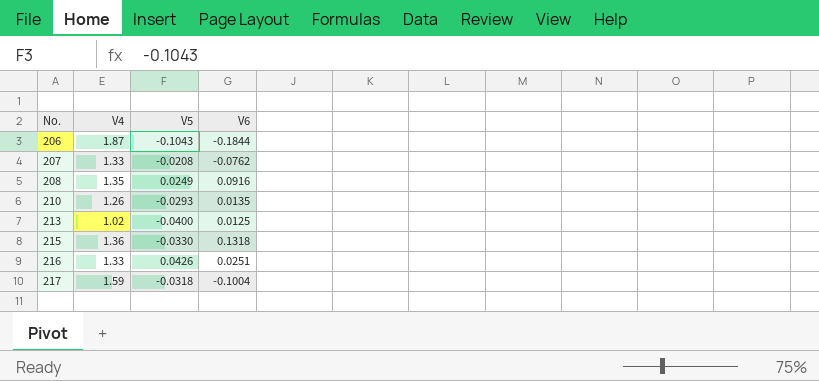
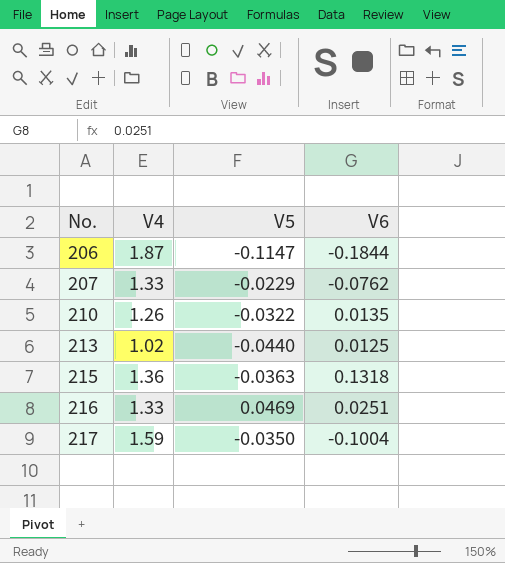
row 208: 1.35 | 0.0249 | 0.0916 -> none
206 | V5: -0.1043 -> -0.1147
207 | V5: -0.0208 -> -0.0229
210 | V5: -0.0293 -> -0.0322
213 | V5: -0.0400 -> -0.0440
215 | V5: -0.0330 -> -0.0363
216 | V5: 0.0426 -> 0.0469
217 | V5: -0.0318 -> -0.0350

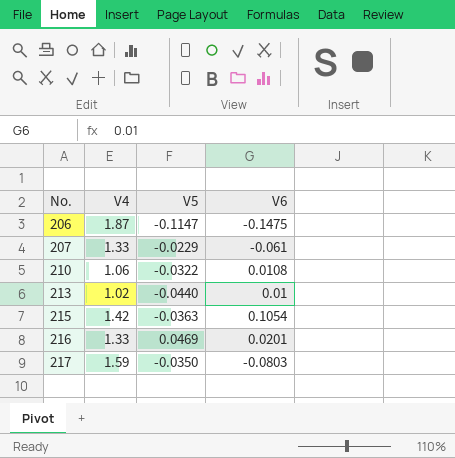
206 | V6: -0.1844 -> -0.1475
207 | V6: -0.0762 -> -0.061
210 | V4: 1.26 -> 1.06
210 | V6: 0.0135 -> 0.0108
213 | V6: 0.0125 -> 0.01
215 | V4: 1.36 -> 1.42
215 | V6: 0.1318 -> 0.1054
216 | V6: 0.0251 -> 0.0201
217 | V6: -0.1004 -> -0.0803

